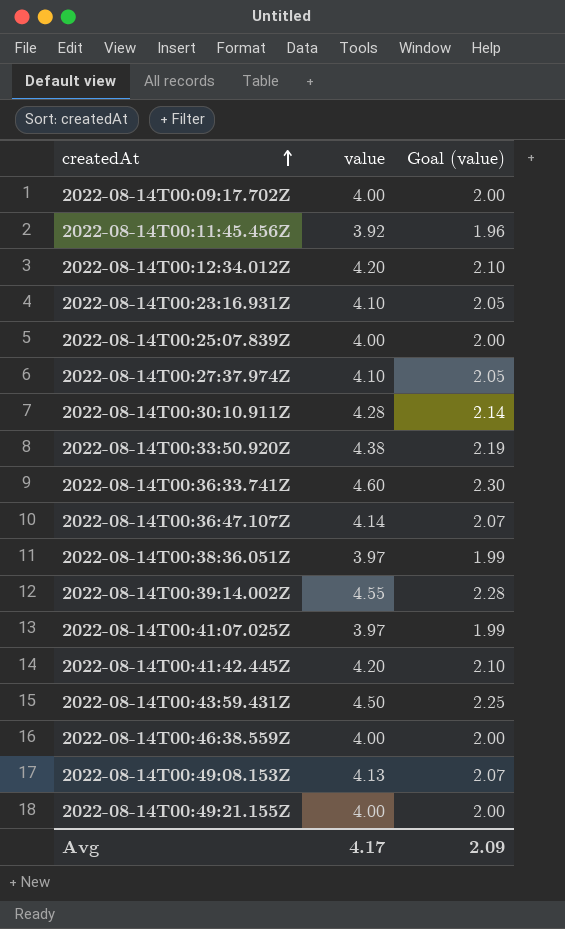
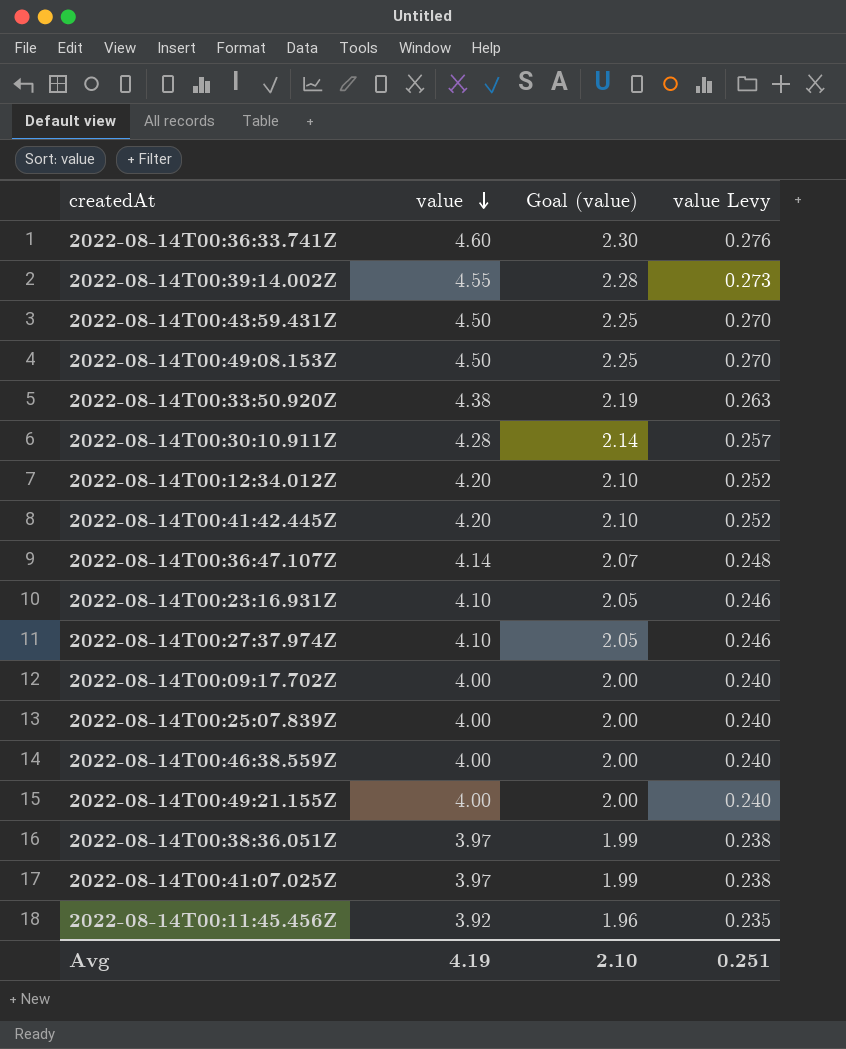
row order: createdAt ascending -> value descending
column value Levy | formula: none -> [value] * 0.06
2022-08-14T00:49:08.153Z | value: 4.13 -> 4.50
2022-08-14T00:49:08.153Z | Goal (value): 2.07 -> 2.25
Avg | value: 4.17 -> 4.19
Avg | Goal (value): 2.09 -> 2.10

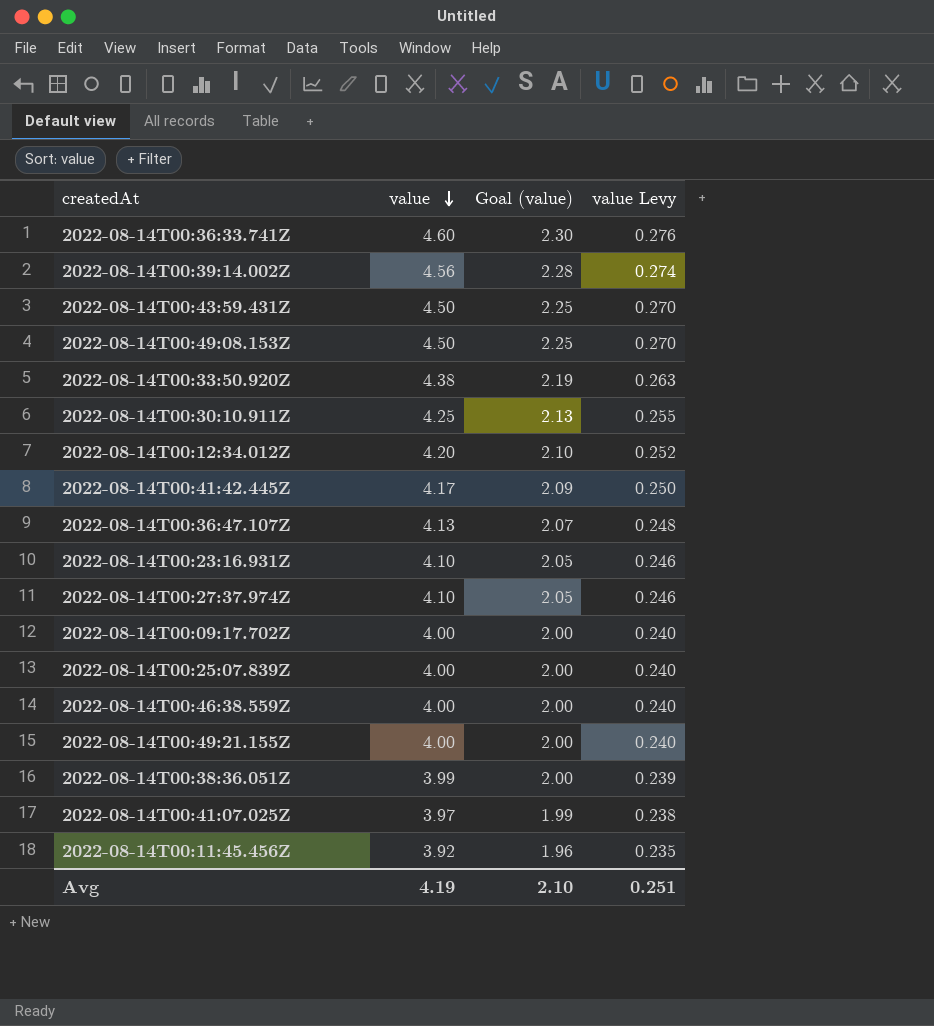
2022-08-14T00:39:14.002Z | value: 4.55 -> 4.56
2022-08-14T00:39:14.002Z | value Levy: 0.273 -> 0.274
2022-08-14T00:30:10.911Z | value: 4.28 -> 4.25
2022-08-14T00:30:10.911Z | Goal (value): 2.14 -> 2.13
2022-08-14T00:30:10.911Z | value Levy: 0.257 -> 0.255
2022-08-14T00:41:42.445Z | value: 4.20 -> 4.17
2022-08-14T00:41:42.445Z | Goal (value): 2.10 -> 2.09
2022-08-14T00:41:42.445Z | value Levy: 0.252 -> 0.250
2022-08-14T00:36:47.107Z | value: 4.14 -> 4.13
2022-08-14T00:38:36.051Z | value: 3.97 -> 3.99
2022-08-14T00:38:36.051Z | Goal (value): 1.99 -> 2.00
2022-08-14T00:38:36.051Z | value Levy: 0.238 -> 0.239

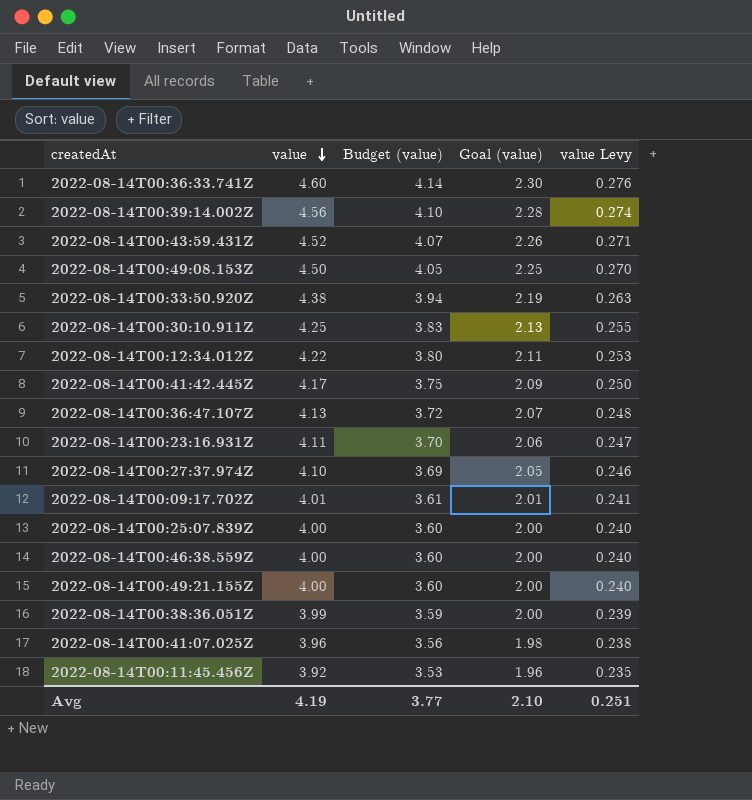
column Budget (value) | formula: none -> [value] * 0.9
2022-08-14T00:43:59.431Z | value: 4.50 -> 4.52
2022-08-14T00:43:59.431Z | Goal (value): 2.25 -> 2.26
2022-08-14T00:43:59.431Z | value Levy: 0.270 -> 0.271
2022-08-14T00:12:34.012Z | value: 4.20 -> 4.22
2022-08-14T00:12:34.012Z | Goal (value): 2.10 -> 2.11
2022-08-14T00:12:34.012Z | value Levy: 0.252 -> 0.253
2022-08-14T00:23:16.931Z | value: 4.10 -> 4.11
2022-08-14T00:23:16.931Z | Goal (value): 2.05 -> 2.06
2022-08-14T00:23:16.931Z | value Levy: 0.246 -> 0.247
2022-08-14T00:09:17.702Z | value: 4.00 -> 4.01
2022-08-14T00:09:17.702Z | Goal (value): 2.00 -> 2.01
2022-08-14T00:09:17.702Z | value Levy: 0.240 -> 0.241
2022-08-14T00:41:07.025Z | value: 3.97 -> 3.96
2022-08-14T00:41:07.025Z | Goal (value): 1.99 -> 1.98

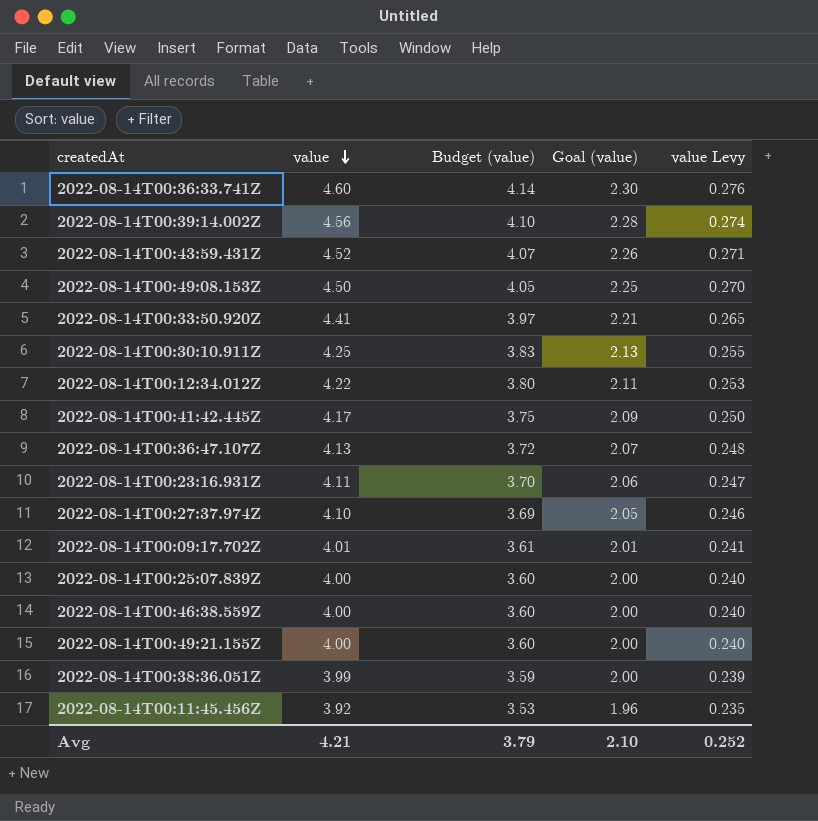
row 2022-08-14T00:41:07.025Z: 3.96 | 3.56 | 1.98 | 0.238 -> none
2022-08-14T00:33:50.920Z | value: 4.38 -> 4.41
2022-08-14T00:33:50.920Z | Budget (value): 3.94 -> 3.97
2022-08-14T00:33:50.920Z | Goal (value): 2.19 -> 2.21
2022-08-14T00:33:50.920Z | value Levy: 0.263 -> 0.265
Avg | value: 4.19 -> 4.21
Avg | Budget (value): 3.77 -> 3.79
Avg | value Levy: 0.251 -> 0.252

